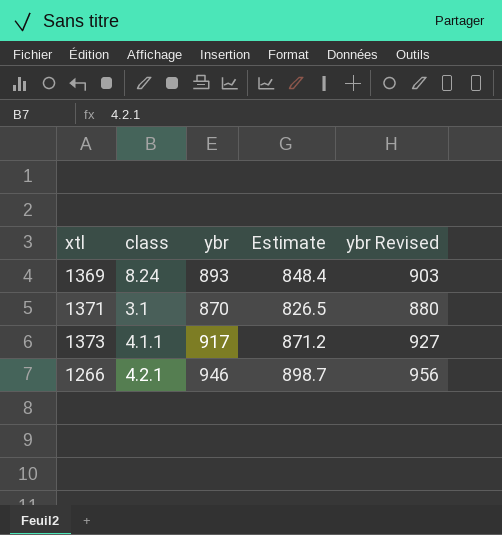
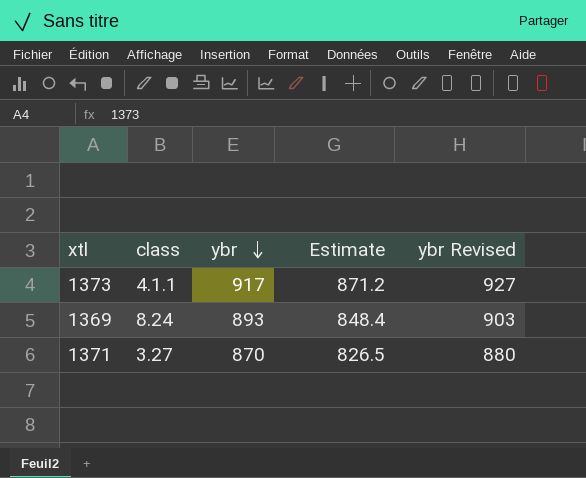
row order: none -> ybr descending
row 1266: 4.2.1 | 946 | 898.7 | 956 -> none
1371 | class: 3.1 -> 3.27

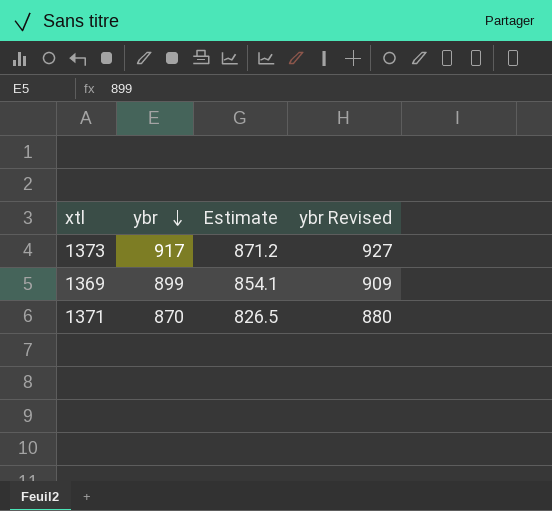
column class | position: 2 -> none
1369 | ybr: 893 -> 899
1369 | Estimate: 848.4 -> 854.1
1369 | ybr Revised: 903 -> 909

